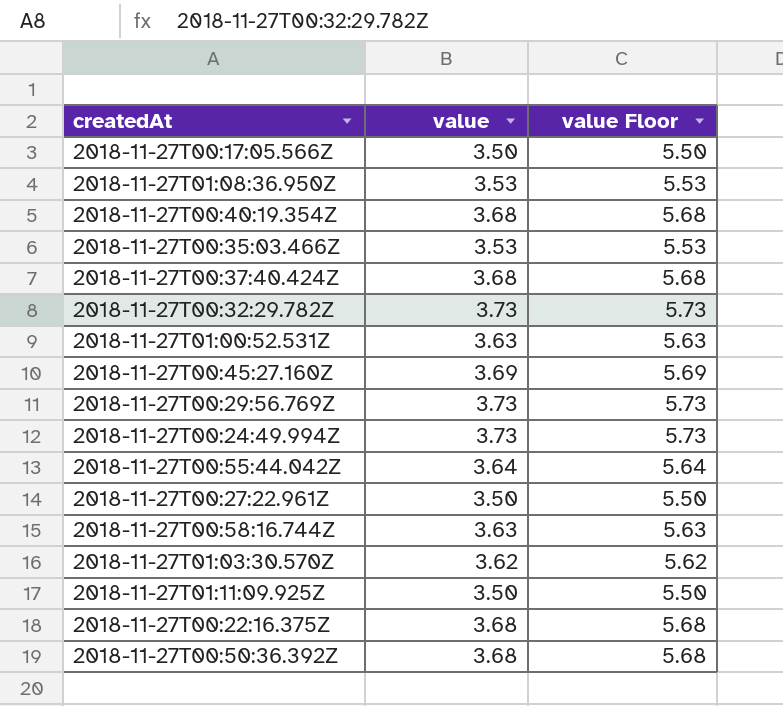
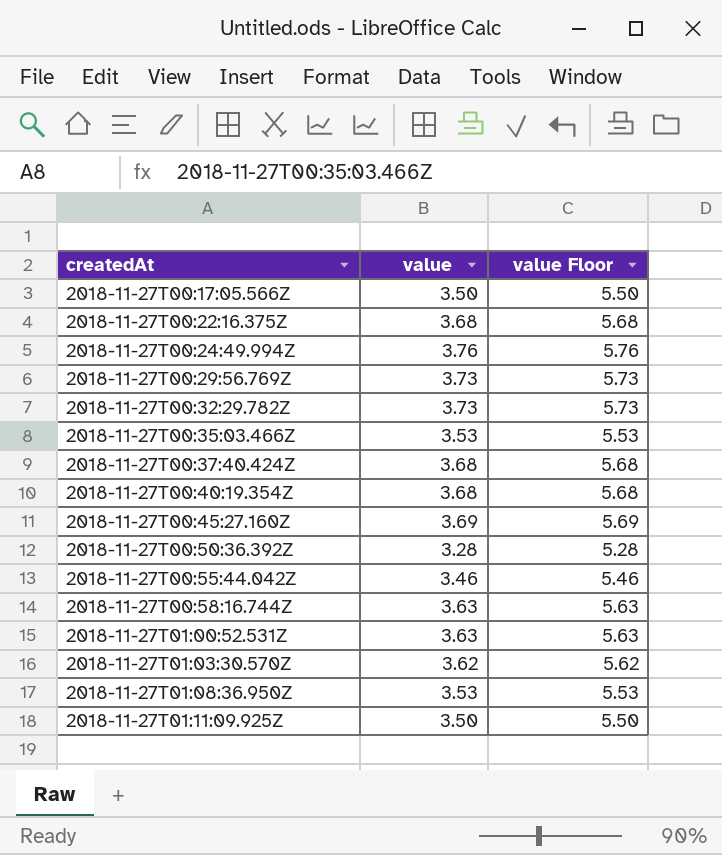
row order: none -> createdAt ascending
row 2018-11-27T00:27:22.961Z: 3.50 | 5.50 -> none
2018-11-27T00:24:49.994Z | value: 3.73 -> 3.76
2018-11-27T00:24:49.994Z | value Floor: 5.73 -> 5.76
2018-11-27T00:50:36.392Z | value: 3.68 -> 3.28
2018-11-27T00:50:36.392Z | value Floor: 5.68 -> 5.28
2018-11-27T00:55:44.042Z | value: 3.64 -> 3.46
2018-11-27T00:55:44.042Z | value Floor: 5.64 -> 5.46

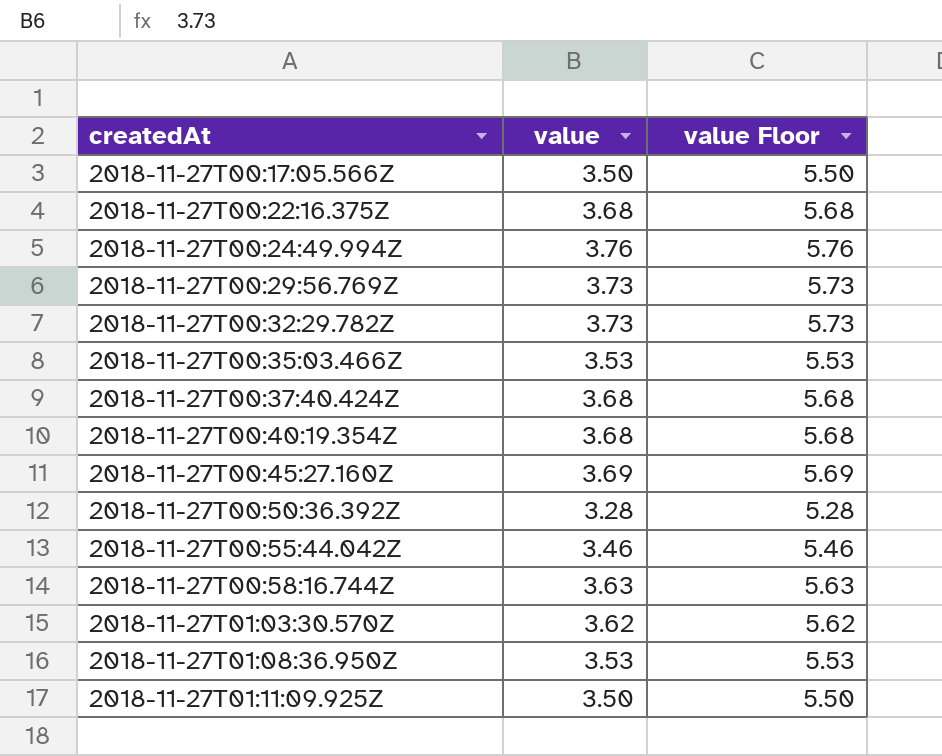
row 2018-11-27T01:00:52.531Z: 3.63 | 5.63 -> none

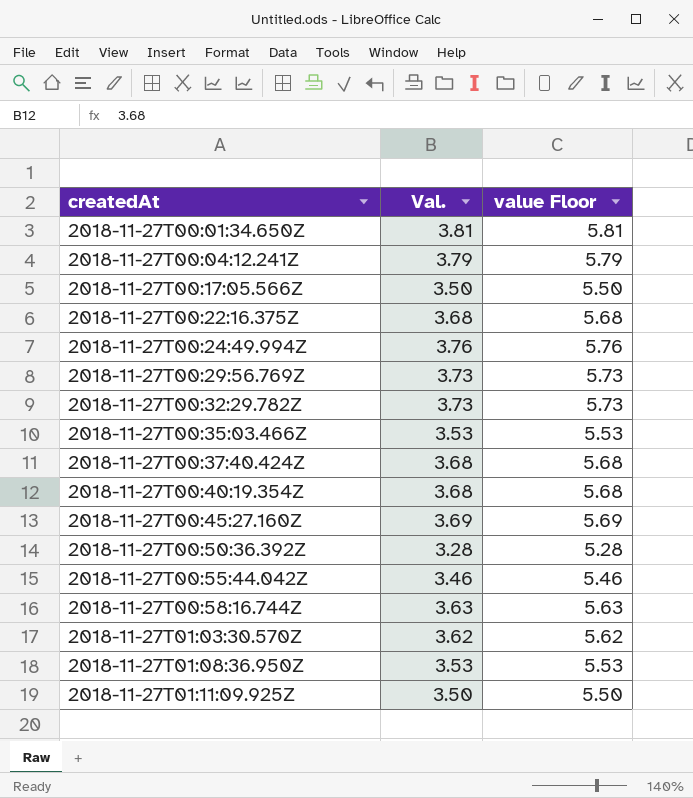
column name: value -> Val.
row 2018-11-27T00:01:34.650Z: none -> 3.81 | 5.81
row 2018-11-27T00:04:12.241Z: none -> 3.79 | 5.79

